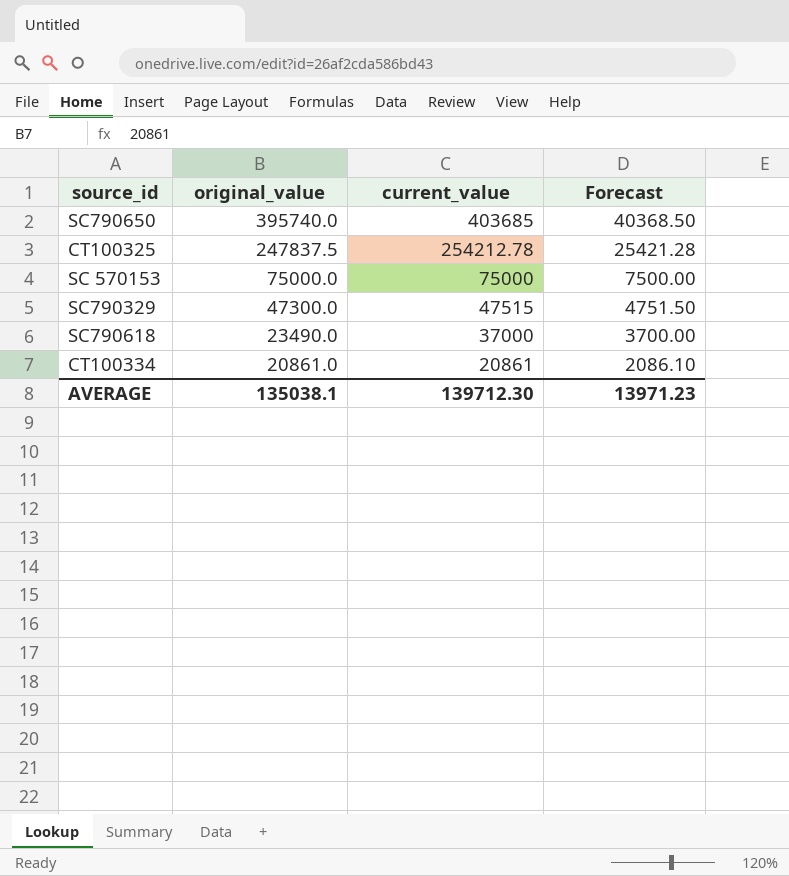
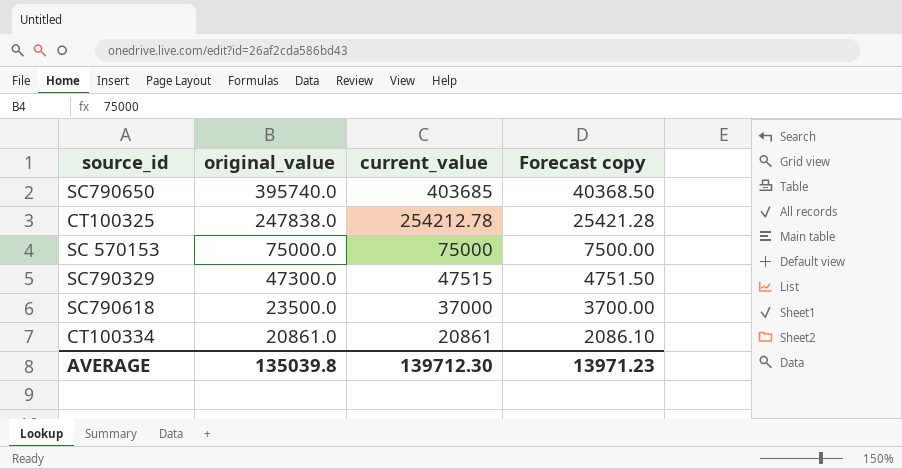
column name: Forecast -> Forecast copy
CT100325 | original_value: 247837.5 -> 247838.0
SC790618 | original_value: 23490.0 -> 23500.0
AVERAGE | original_value: 135038.1 -> 135039.8

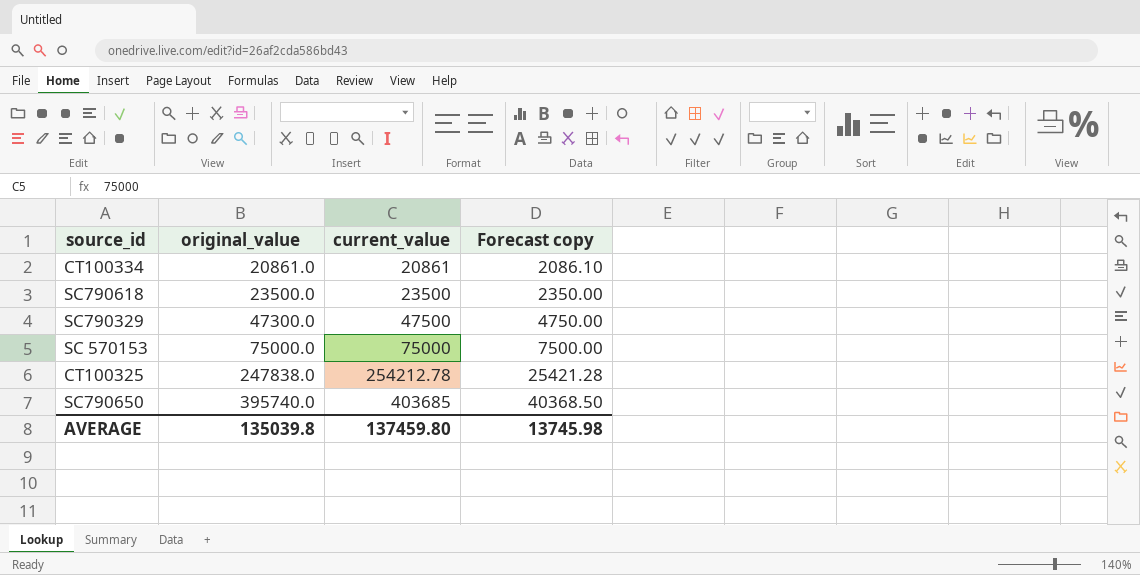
row order: original_value descending -> original_value ascending
SC790618 | current_value: 37000 -> 23500
SC790618 | Forecast copy: 3700.00 -> 2350.00
SC790329 | current_value: 47515 -> 47500
SC790329 | Forecast copy: 4751.50 -> 4750.00
AVERAGE | current_value: 139712.30 -> 137459.80
AVERAGE | Forecast copy: 13971.23 -> 13745.98

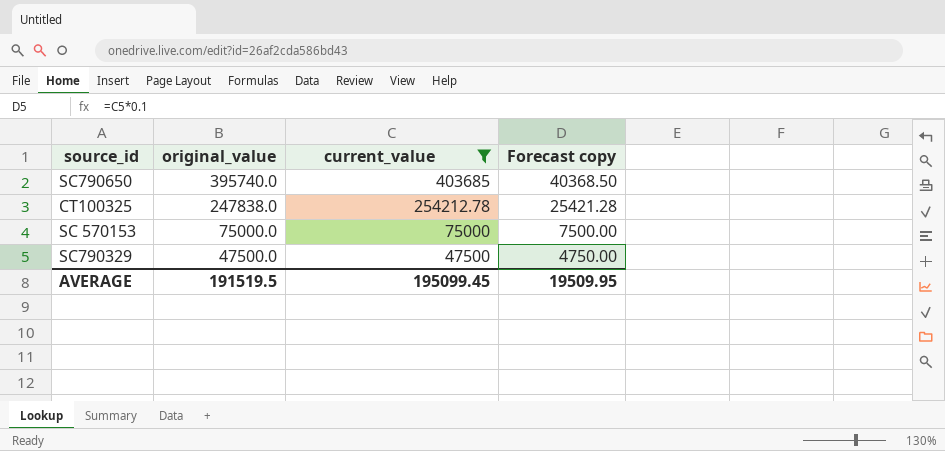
filter: none -> current_value >= 47500
row order: original_value ascending -> original_value descending
SC790329 | original_value: 47300.0 -> 47500.0
AVERAGE | original_value: 135039.8 -> 191519.5
AVERAGE | current_value: 137459.80 -> 195099.45
AVERAGE | Forecast copy: 13745.98 -> 19509.95

